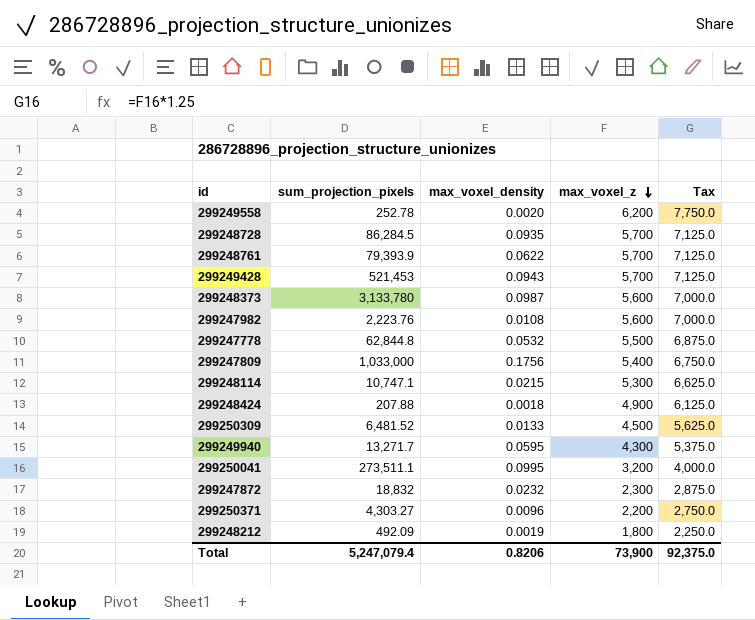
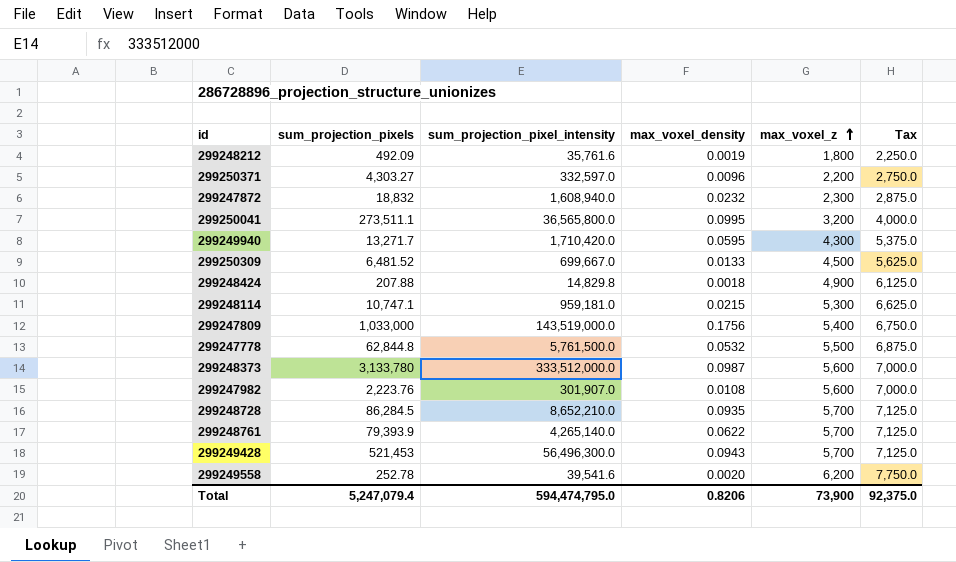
row order: max_voxel_z descending -> max_voxel_z ascending
column sum_projection_pixel_intensity | position: none -> 3

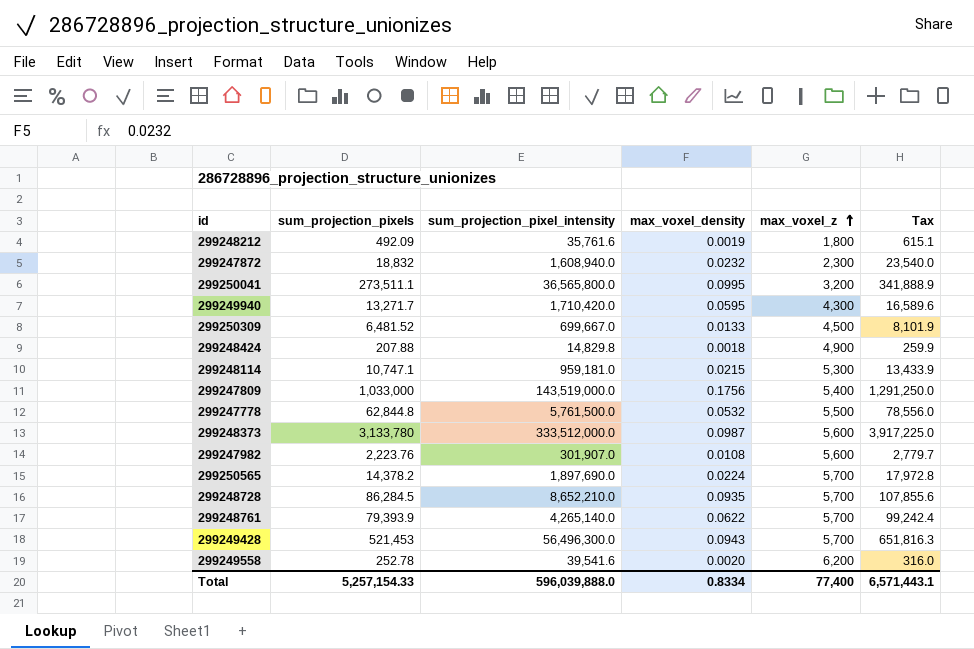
column Tax | formula: [max_voxel_z] * 1.25 -> [sum_projection_pixels] * 1.25
row 299250371: 4,303.27 | 332,597.0 | 0.0096 | 2,200 | 2,750.0 -> none
row 299250565: none -> 14,378.2 | 1,897,690.0 | 0.0224 | 5,700 | 17,972.8
Total | sum_projection_pixels: 5,247,079.4 -> 5,257,154.33
Total | sum_projection_pixel_intensity: 594,474,795.0 -> 596,039,888.0
Total | max_voxel_density: 0.8206 -> 0.8334
Total | max_voxel_z: 73,900 -> 77,400
Total | Tax: 92,375.0 -> 6,571,443.1

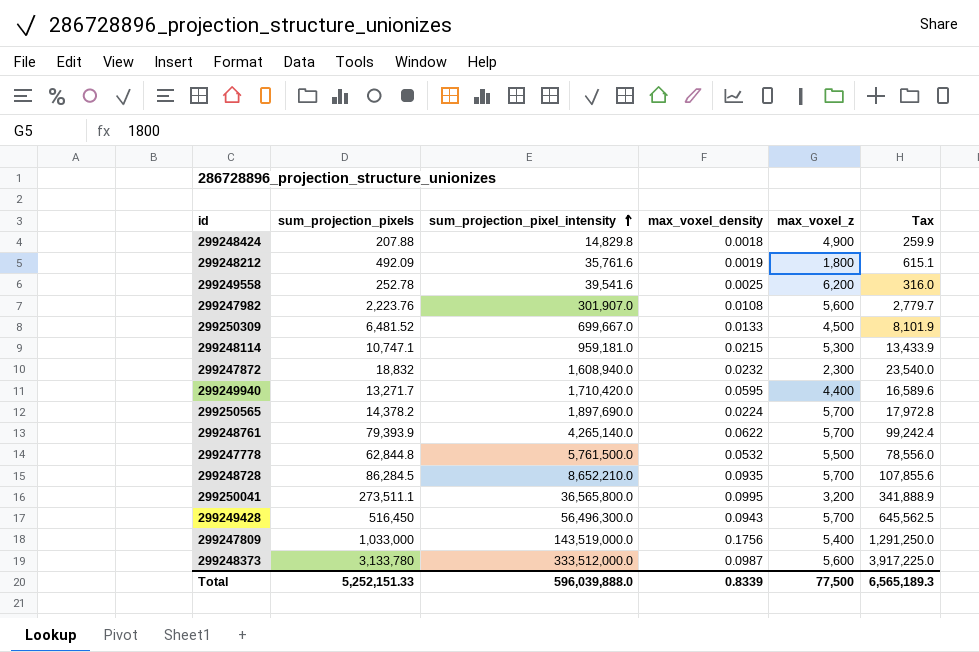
row order: max_voxel_z ascending -> sum_projection_pixel_intensity ascending
299249558 | max_voxel_density: 0.0020 -> 0.0025
299249940 | max_voxel_z: 4,300 -> 4,400
299249428 | sum_projection_pixels: 521,453 -> 516,450
299249428 | Tax: 651,816.3 -> 645,562.5
Total | sum_projection_pixels: 5,257,154.33 -> 5,252,151.33
Total | max_voxel_density: 0.8334 -> 0.8339
Total | max_voxel_z: 77,400 -> 77,500
Total | Tax: 6,571,443.1 -> 6,565,189.3

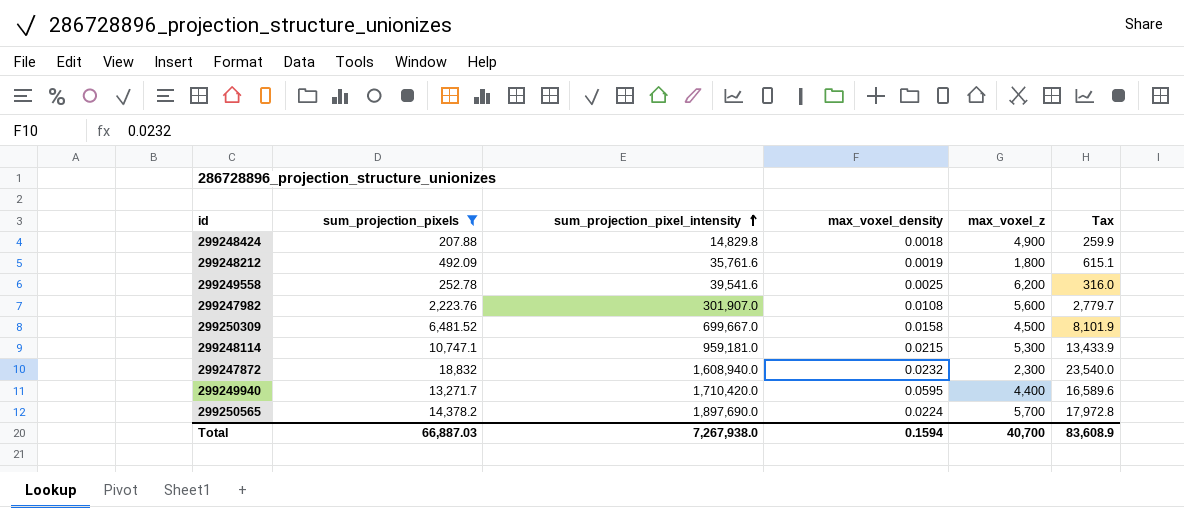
filter: none -> sum_projection_pixels <= 18,832
299250309 | max_voxel_density: 0.0133 -> 0.0158
Total | sum_projection_pixels: 5,252,151.33 -> 66,887.03
Total | sum_projection_pixel_intensity: 596,039,888.0 -> 7,267,938.0
Total | max_voxel_density: 0.8339 -> 0.1594
Total | max_voxel_z: 77,500 -> 40,700
Total | Tax: 6,565,189.3 -> 83,608.9

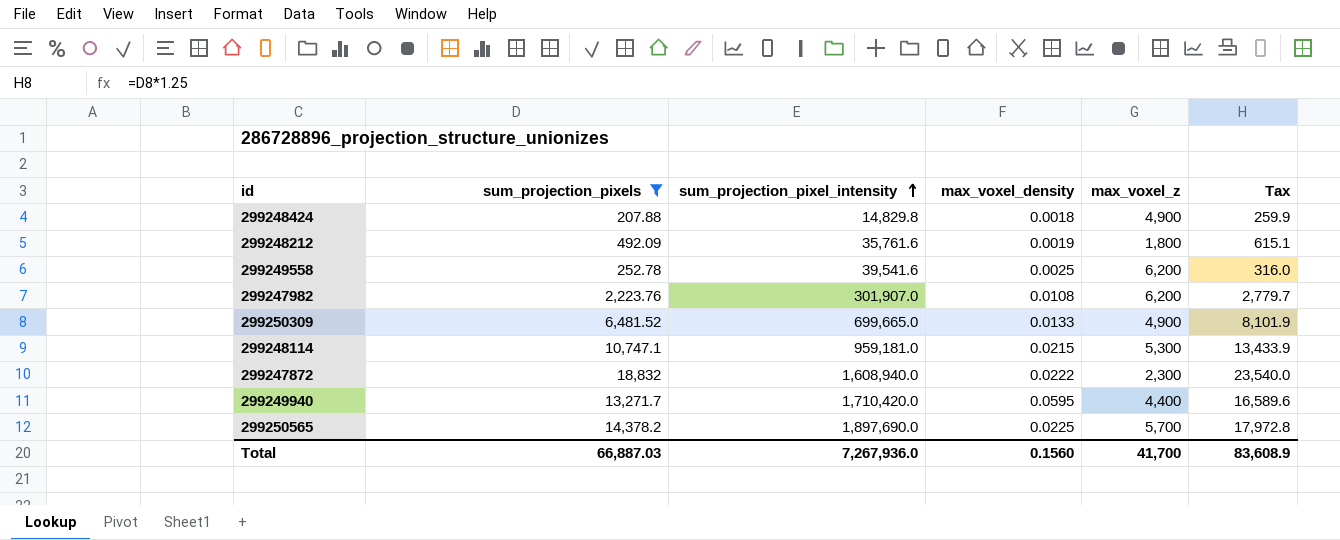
299247982 | max_voxel_z: 5,600 -> 6,200
299250309 | sum_projection_pixel_intensity: 699,667.0 -> 699,665.0
299250309 | max_voxel_density: 0.0158 -> 0.0133
299250309 | max_voxel_z: 4,500 -> 4,900
299247872 | max_voxel_density: 0.0232 -> 0.0222
299250565 | max_voxel_density: 0.0224 -> 0.0225
Total | sum_projection_pixel_intensity: 7,267,938.0 -> 7,267,936.0
Total | max_voxel_density: 0.1594 -> 0.1560
Total | max_voxel_z: 40,700 -> 41,700

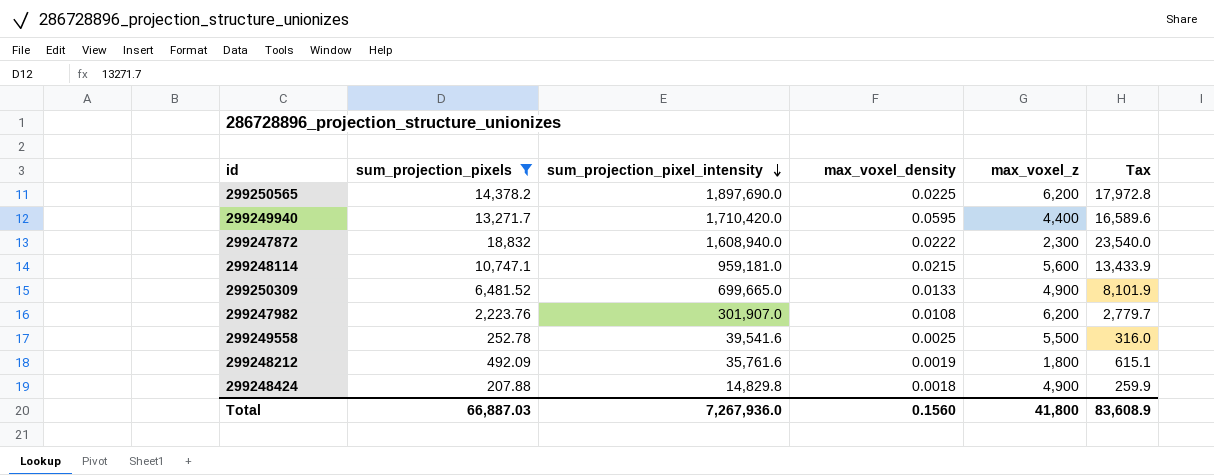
row order: sum_projection_pixel_intensity ascending -> sum_projection_pixel_intensity descending
299250565 | max_voxel_z: 5,700 -> 6,200
299248114 | max_voxel_z: 5,300 -> 5,600
299249558 | max_voxel_z: 6,200 -> 5,500
Total | max_voxel_z: 41,700 -> 41,800

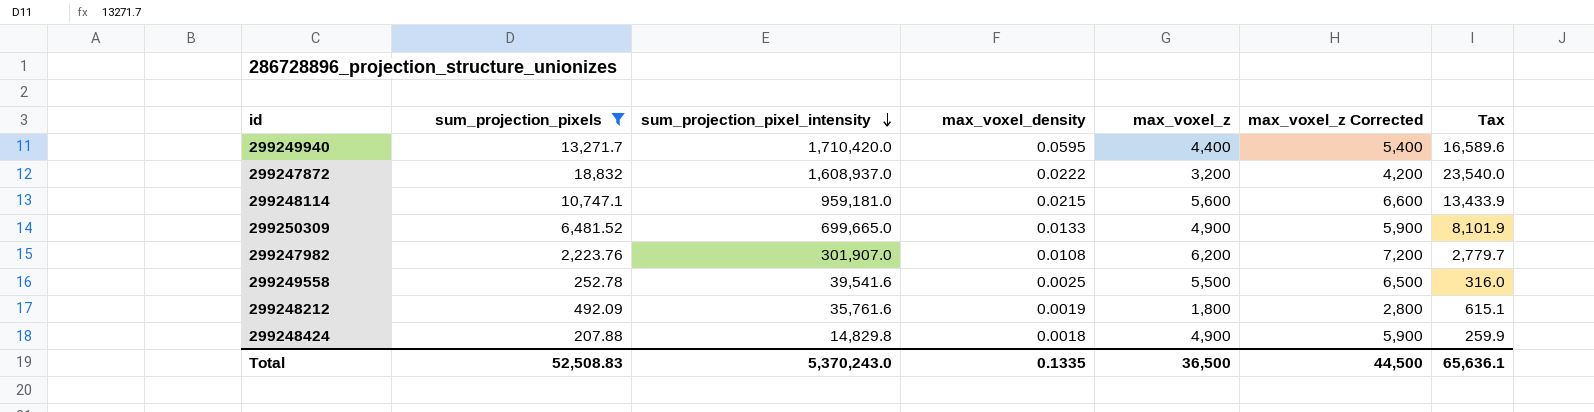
column max_voxel_z Corrected | formula: none -> [max_voxel_z] + 1000
row 299250565: 14,378.2 | 1,897,690.0 | 0.0225 | 6,200 | 17,972.8 -> none
299247872 | sum_projection_pixel_intensity: 1,608,940.0 -> 1,608,937.0
299247872 | max_voxel_z: 2,300 -> 3,200
Total | sum_projection_pixels: 66,887.03 -> 52,508.83
Total | sum_projection_pixel_intensity: 7,267,936.0 -> 5,370,243.0
Total | max_voxel_density: 0.1560 -> 0.1335
Total | max_voxel_z: 41,800 -> 36,500
Total | Tax: 83,608.9 -> 65,636.1

